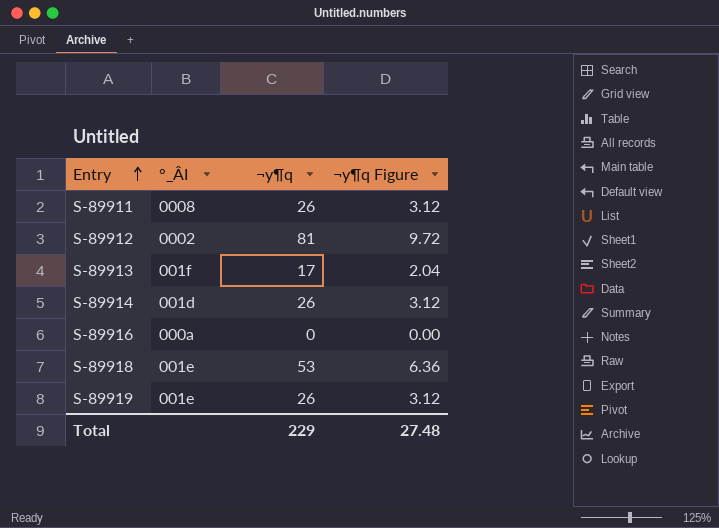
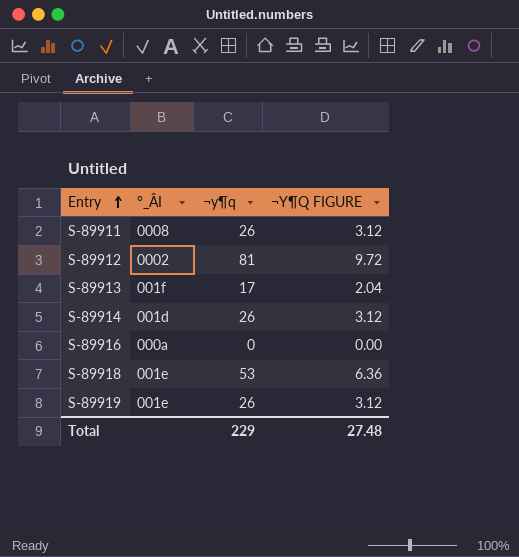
column name: ¬y¶q Figure -> ¬Y¶Q FIGURE

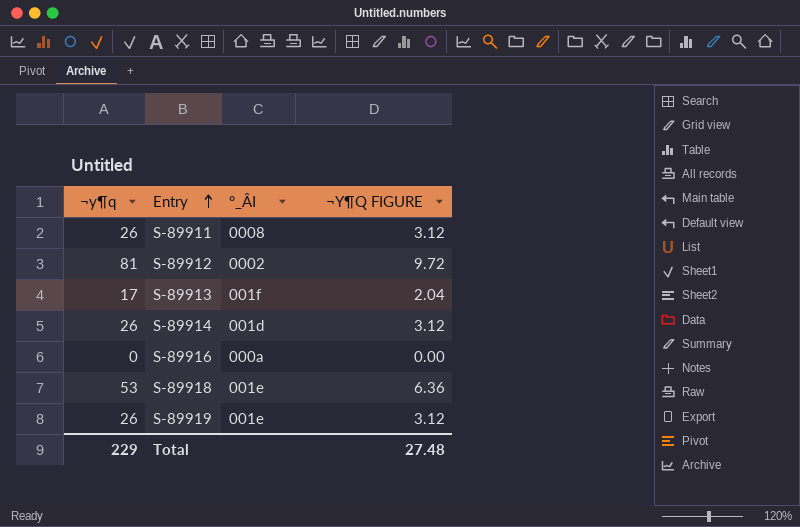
column ¬y¶q | position: 3 -> 1

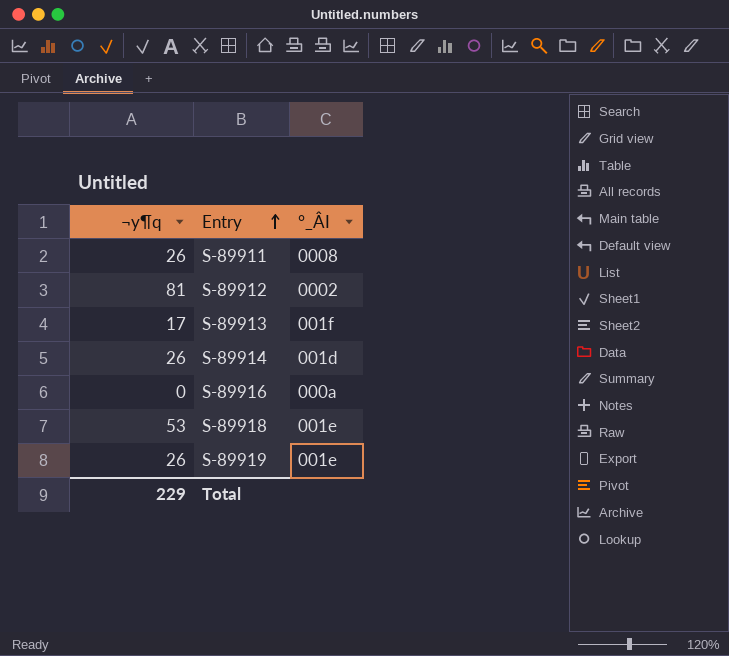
column ¬Y¶Q FIGURE | formula: [¬y¶q] * 0.12 -> none

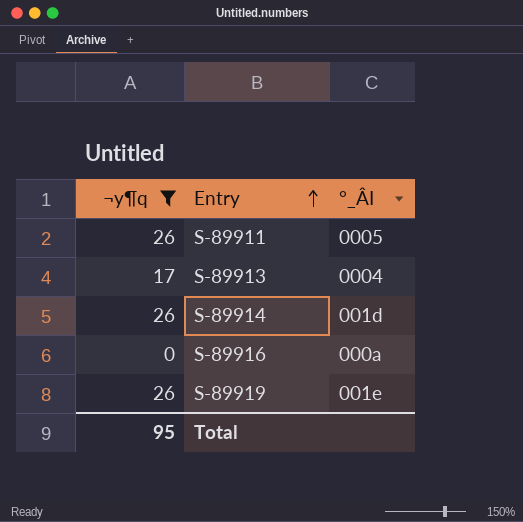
filter: none -> ¬y¶q <= 26
S-89911 | °_ÂI: 0008 -> 0005
S-89913 | °_ÂI: 001f -> 0004
Total | ¬y¶q: 229 -> 95

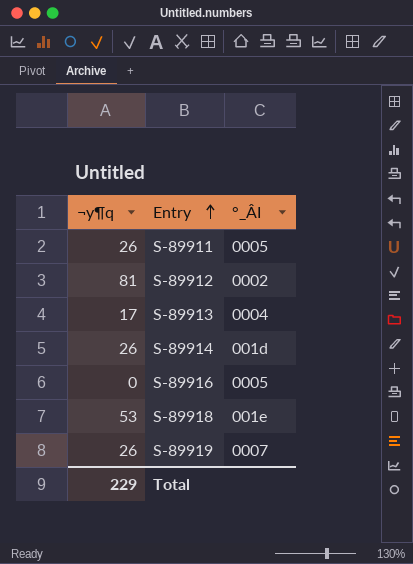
filter: ¬y¶q <= 26 -> none
S-89916 | °_ÂI: 000a -> 0005
S-89919 | °_ÂI: 001e -> 0007
Total | ¬y¶q: 95 -> 229

